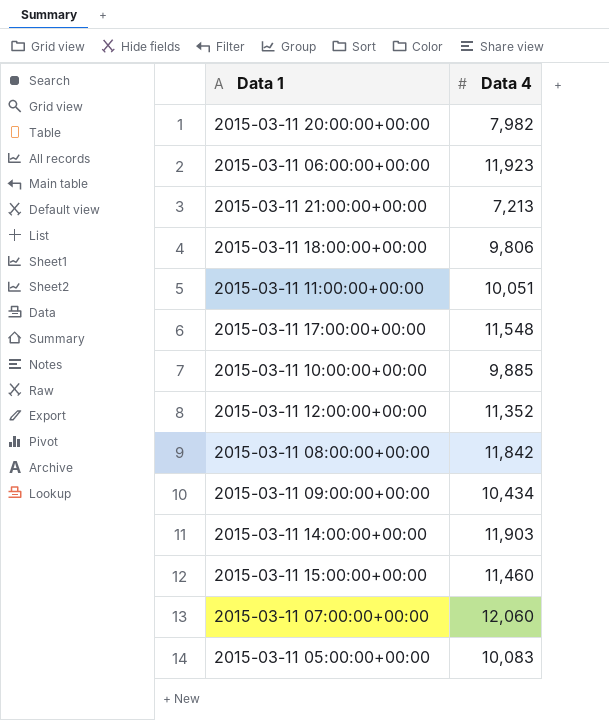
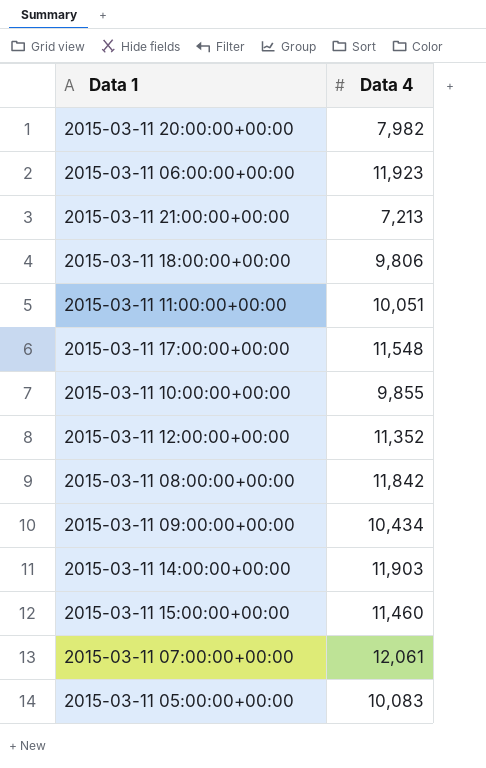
2015-03-11 10:00:00+00:00 | Data 4: 9,885 -> 9,855
2015-03-11 07:00:00+00:00 | Data 4: 12,060 -> 12,061

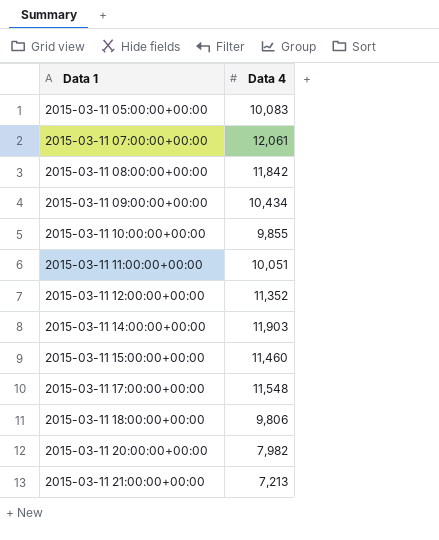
row order: none -> Data 1 ascending
row 2015-03-11 06:00:00+00:00: 11,923 -> none

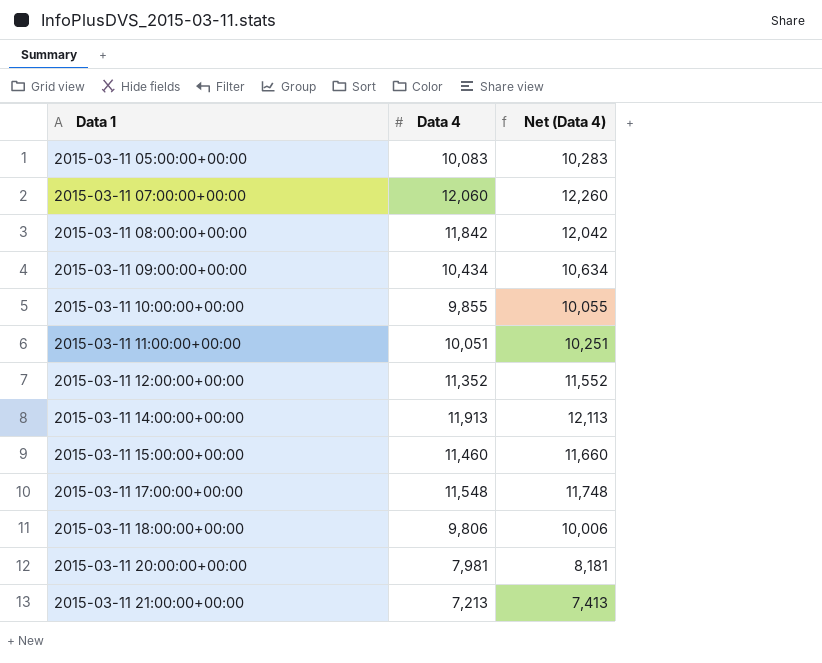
column Net (Data 4) | formula: none -> [Data 4] + 200
2015-03-11 07:00:00+00:00 | Data 4: 12,061 -> 12,060
2015-03-11 14:00:00+00:00 | Data 4: 11,903 -> 11,913
2015-03-11 20:00:00+00:00 | Data 4: 7,982 -> 7,981

